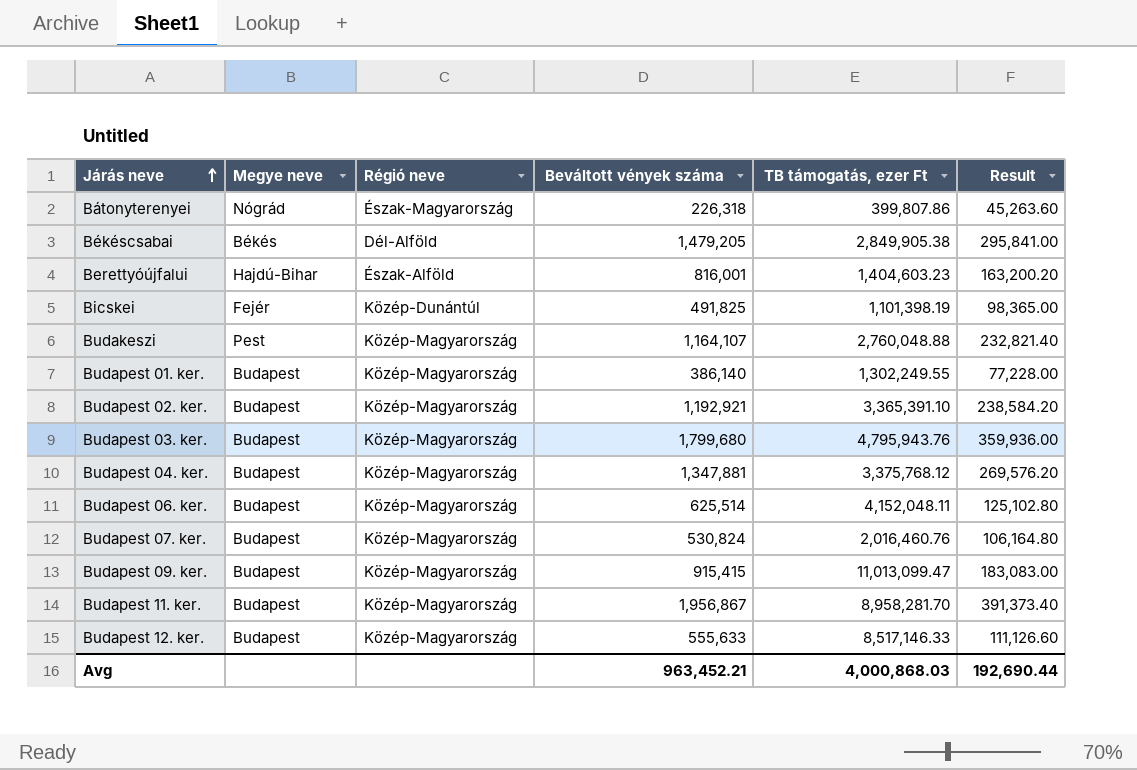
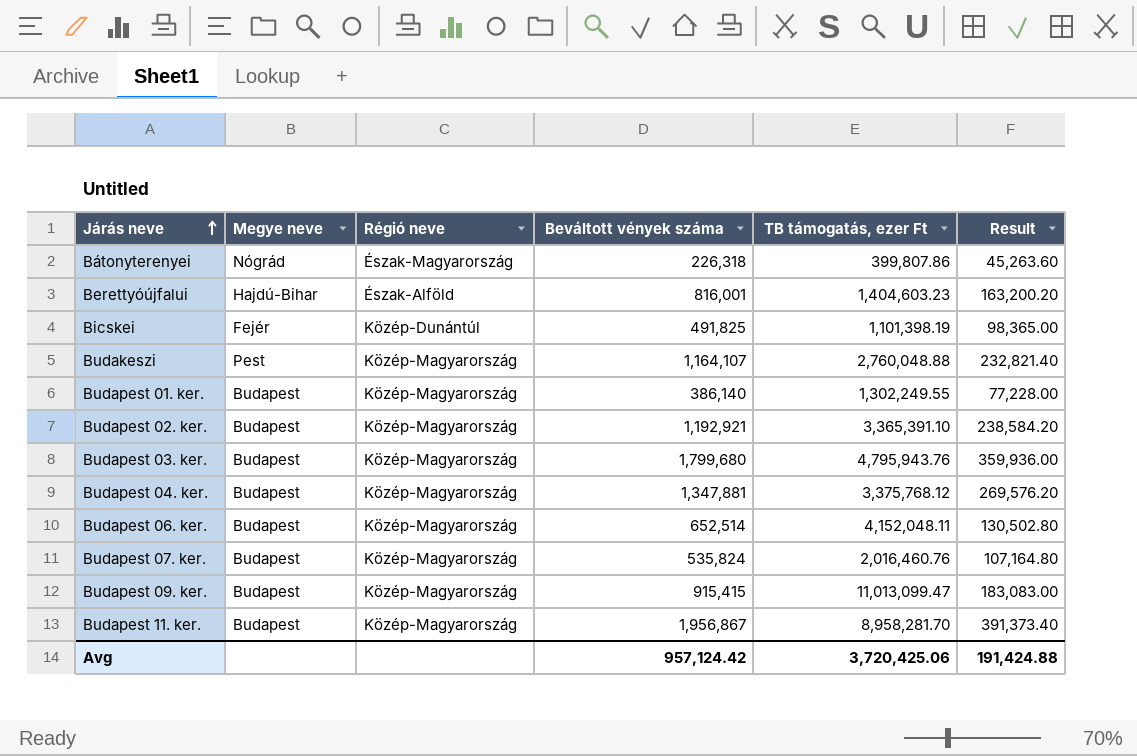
row Békéscsabai: Békés | Dél-Alföld | 1,479,205 | 2,849,905.38 | 295,841.00 -> none
row Budapest 12. ker.: Budapest | Közép-Magyarország | 555,633 | 8,517,146.33 | 111,126.60 -> none
Budapest 06. ker. | Beváltott vények száma: 625,514 -> 652,514
Budapest 06. ker. | Result: 125,102.80 -> 130,502.80
Budapest 07. ker. | Beváltott vények száma: 530,824 -> 535,824
Budapest 07. ker. | Result: 106,164.80 -> 107,164.80
Avg | Beváltott vények száma: 963,452.21 -> 957,124.42
Avg | TB támogatás, ezer Ft: 4,000,868.03 -> 3,720,425.06
Avg | Result: 192,690.44 -> 191,424.88

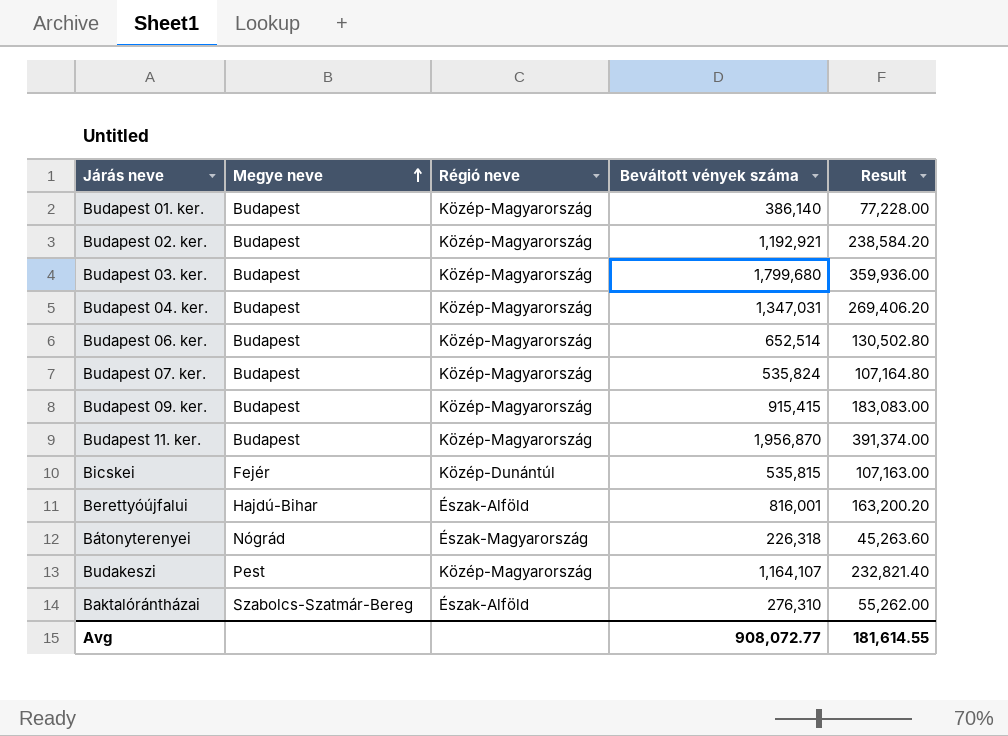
row order: Járás neve ascending -> Megye neve ascending
column TB támogatás, ezer Ft | position: 5 -> none
Budapest 04. ker. | Beváltott vények száma: 1,347,881 -> 1,347,031
Budapest 04. ker. | Result: 269,576.20 -> 269,406.20
Budapest 11. ker. | Beváltott vények száma: 1,956,867 -> 1,956,870
Budapest 11. ker. | Result: 391,373.40 -> 391,374.00
Bicskei | Beváltott vények száma: 491,825 -> 535,815
Bicskei | Result: 98,365.00 -> 107,163.00
row Baktalórántházai: none -> Szabolcs-Szatmár-Bereg | Észak-Alföld | 276,310 | 55,262.00
Avg | Beváltott vények száma: 957,124.42 -> 908,072.77
Avg | Result: 191,424.88 -> 181,614.55

